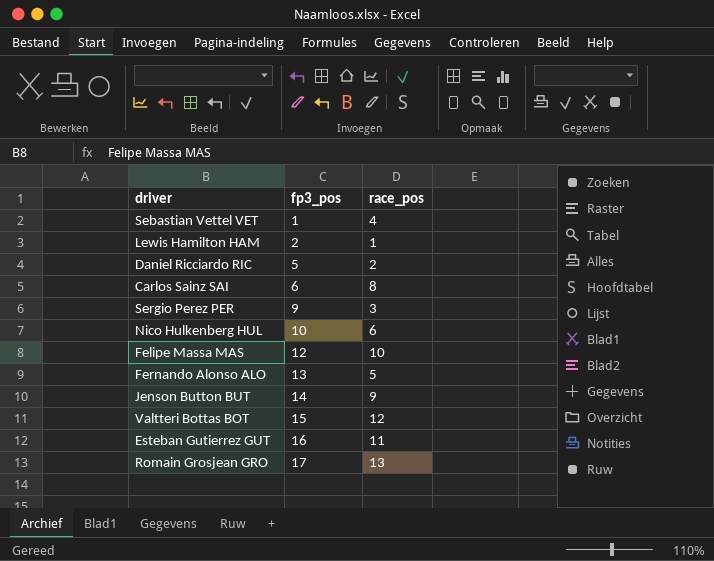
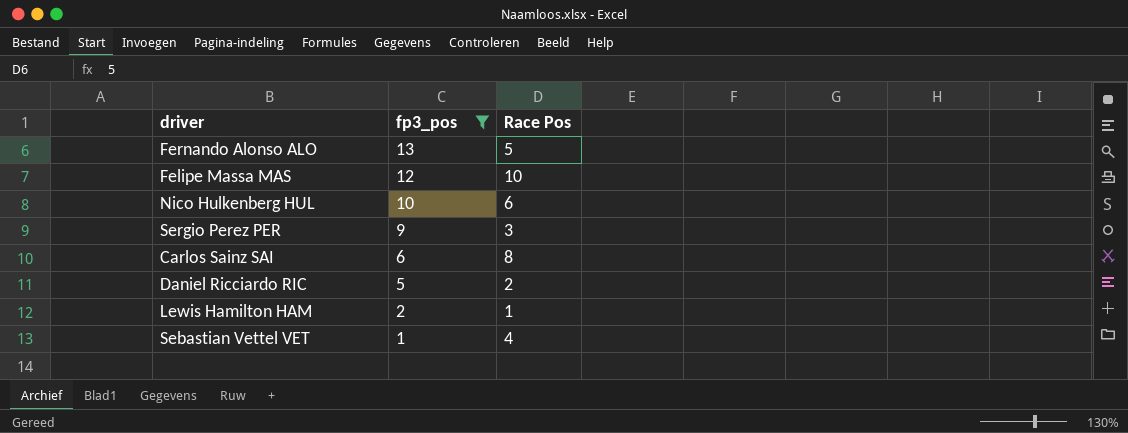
filter: none -> fp3_pos <= 13
row order: fp3_pos ascending -> fp3_pos descending
column name: race_pos -> Race Pos

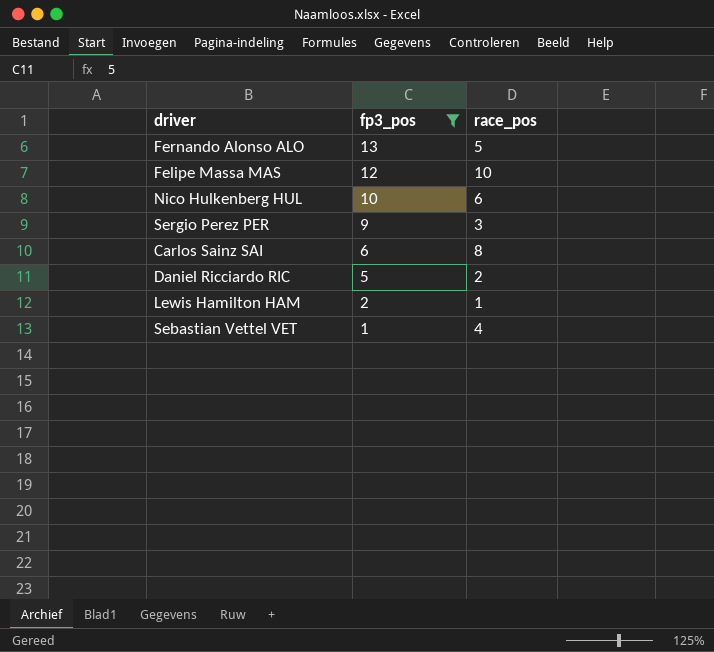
column name: Race Pos -> race_pos

